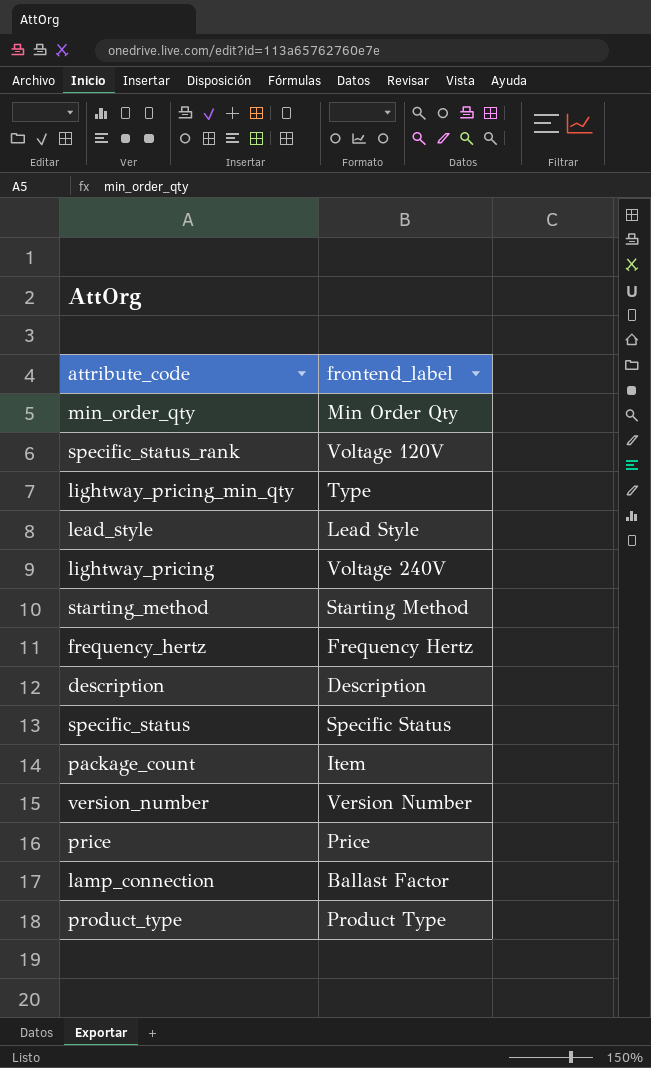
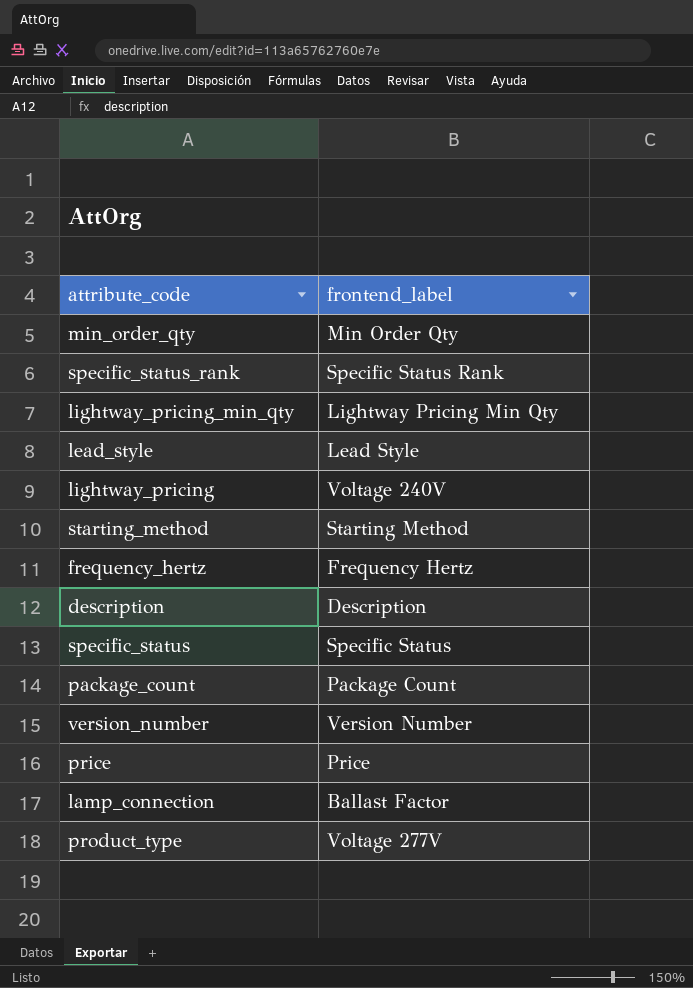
specific_status_rank | frontend_label: Voltage 120V -> Specific Status Rank
lightway_pricing_min_qty | frontend_label: Type -> Lightway Pricing Min Qty
package_count | frontend_label: Item -> Package Count
product_type | frontend_label: Product Type -> Voltage 277V

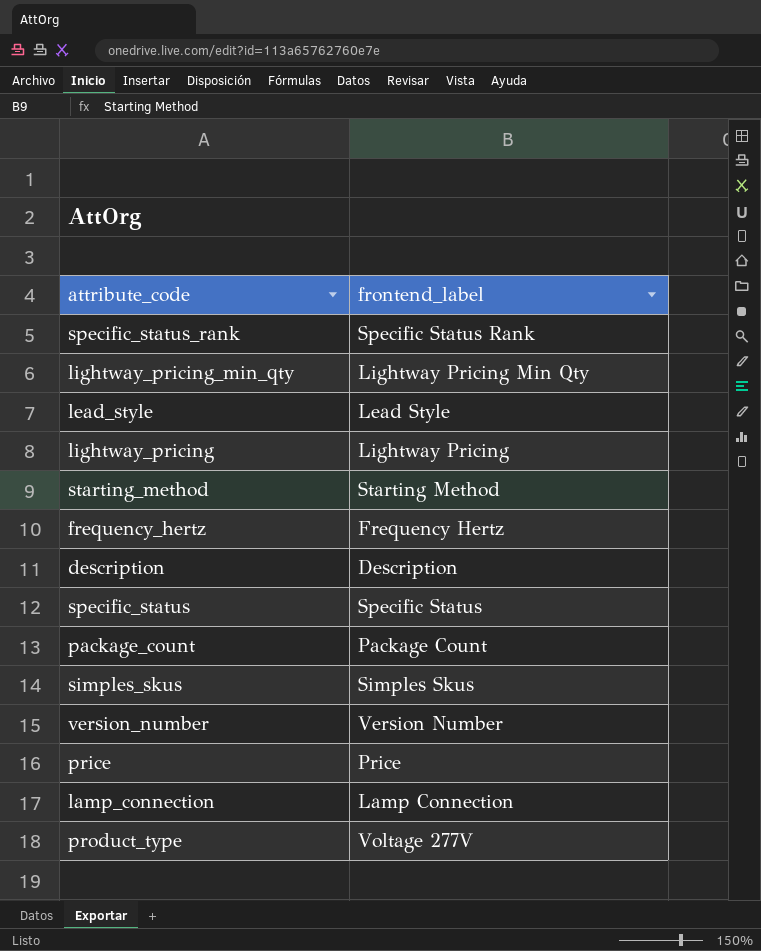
row min_order_qty: Min Order Qty -> none
lightway_pricing | frontend_label: Voltage 240V -> Lightway Pricing
row simples_skus: none -> Simples Skus
lamp_connection | frontend_label: Ballast Factor -> Lamp Connection

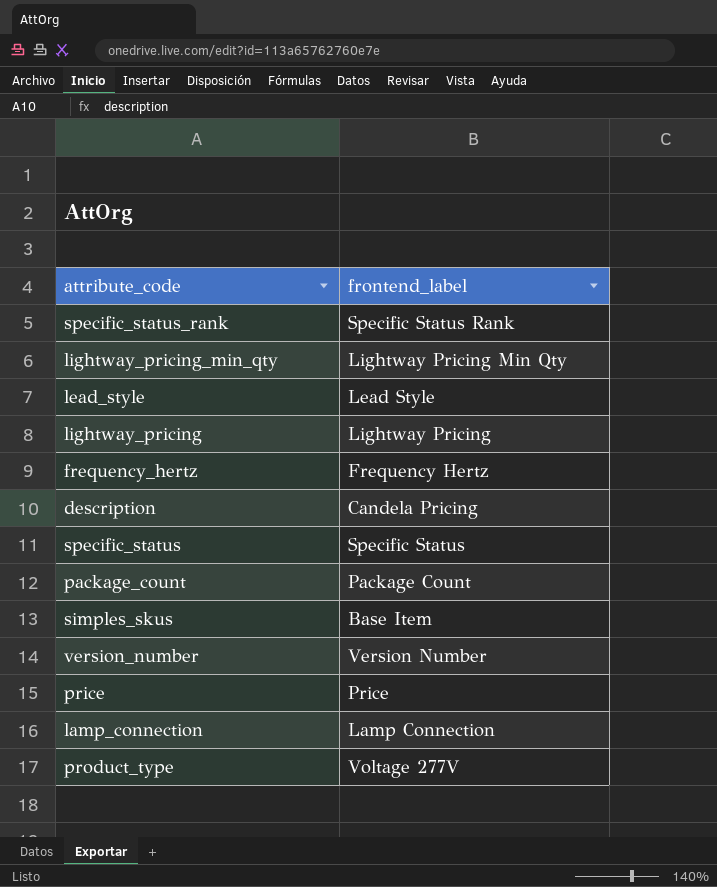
row starting_method: Starting Method -> none
description | frontend_label: Description -> Candela Pricing
simples_skus | frontend_label: Simples Skus -> Base Item

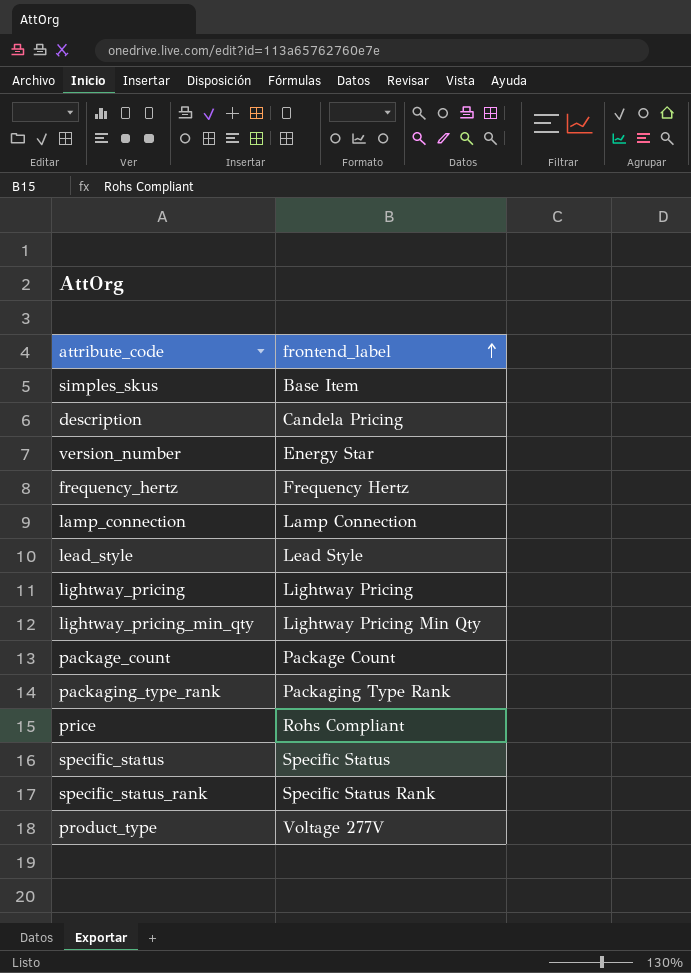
row order: none -> frontend_label ascending
version_number | frontend_label: Version Number -> Energy Star
row packaging_type_rank: none -> Packaging Type Rank
price | frontend_label: Price -> Rohs Compliant

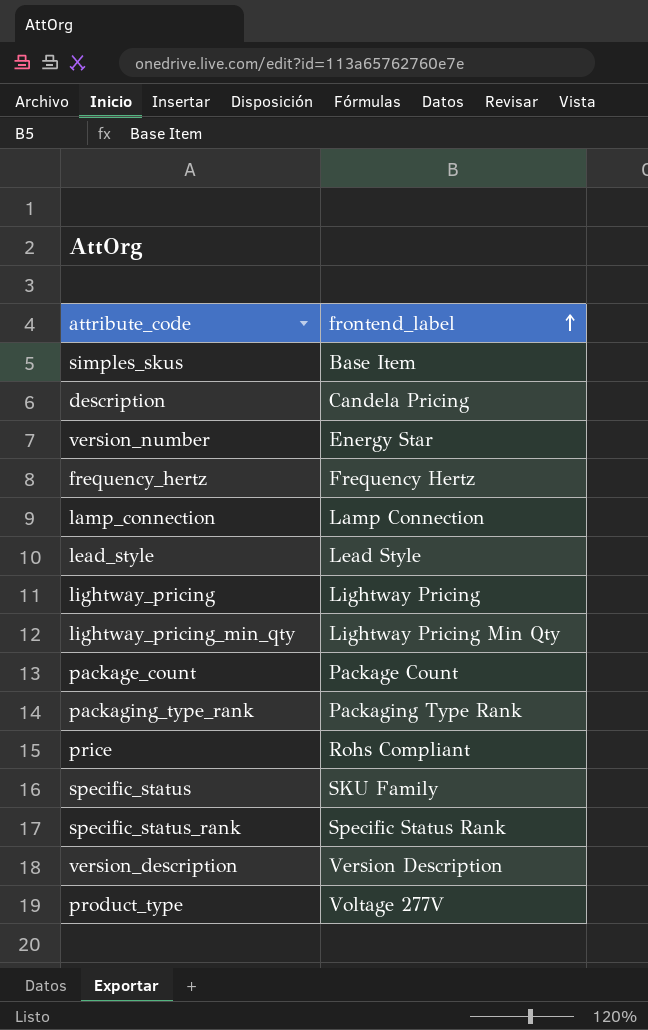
specific_status | frontend_label: Specific Status -> SKU Family
row version_description: none -> Version Description

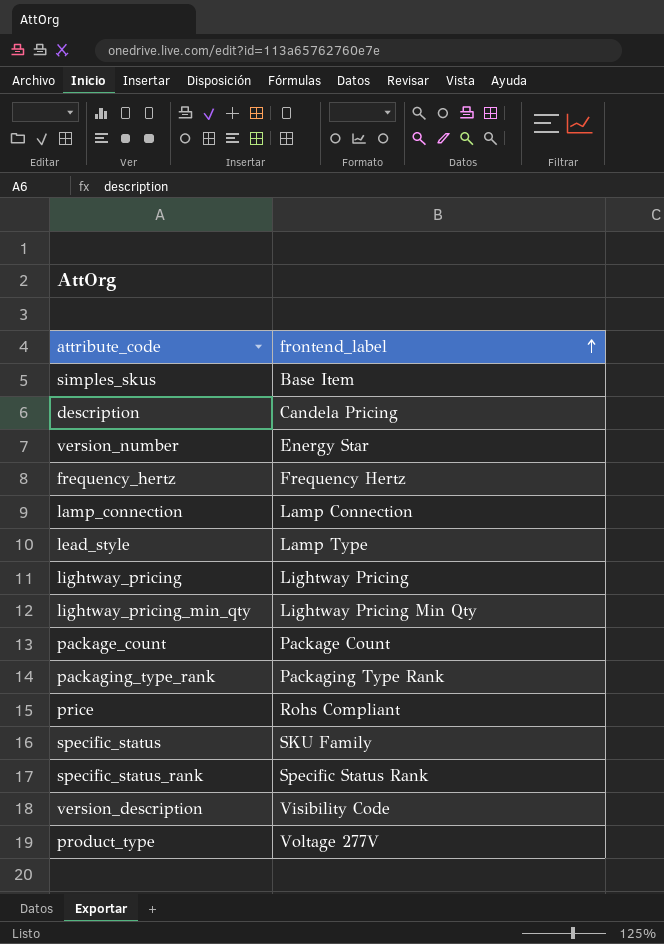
lead_style | frontend_label: Lead Style -> Lamp Type
version_description | frontend_label: Version Description -> Visibility Code

